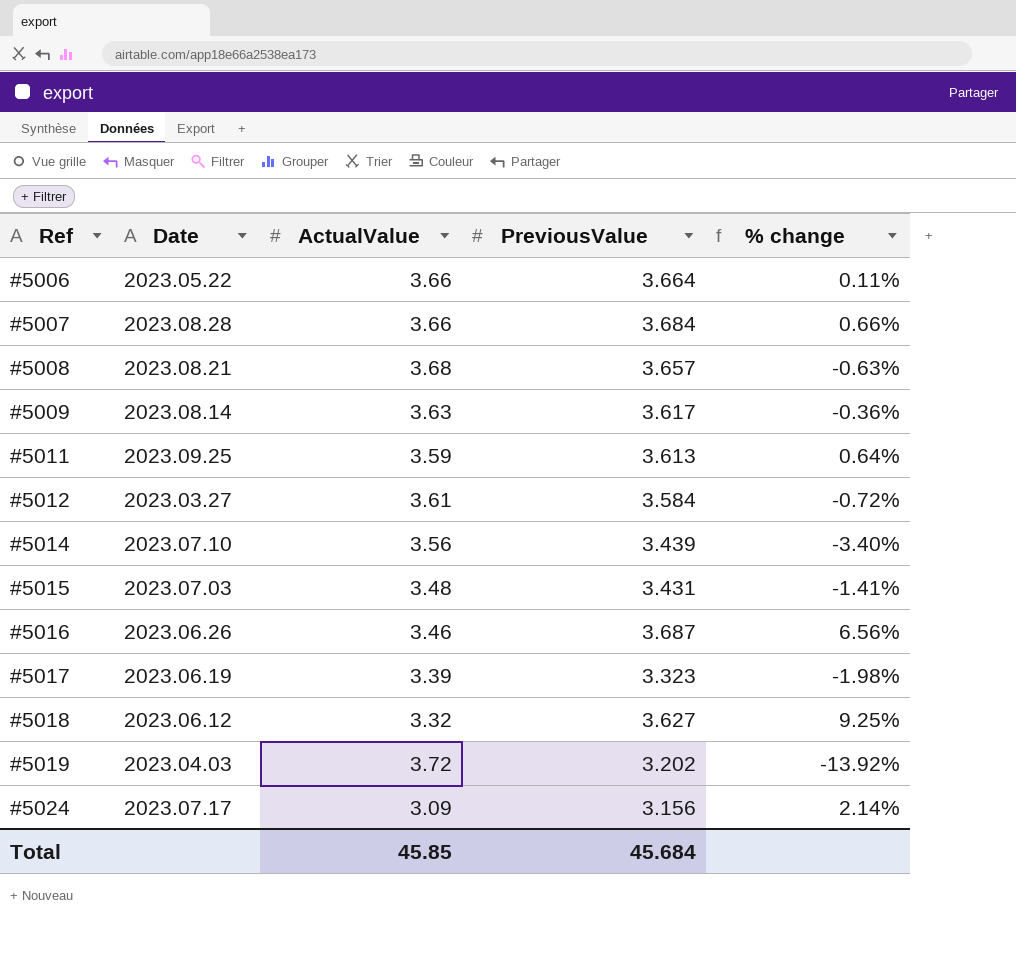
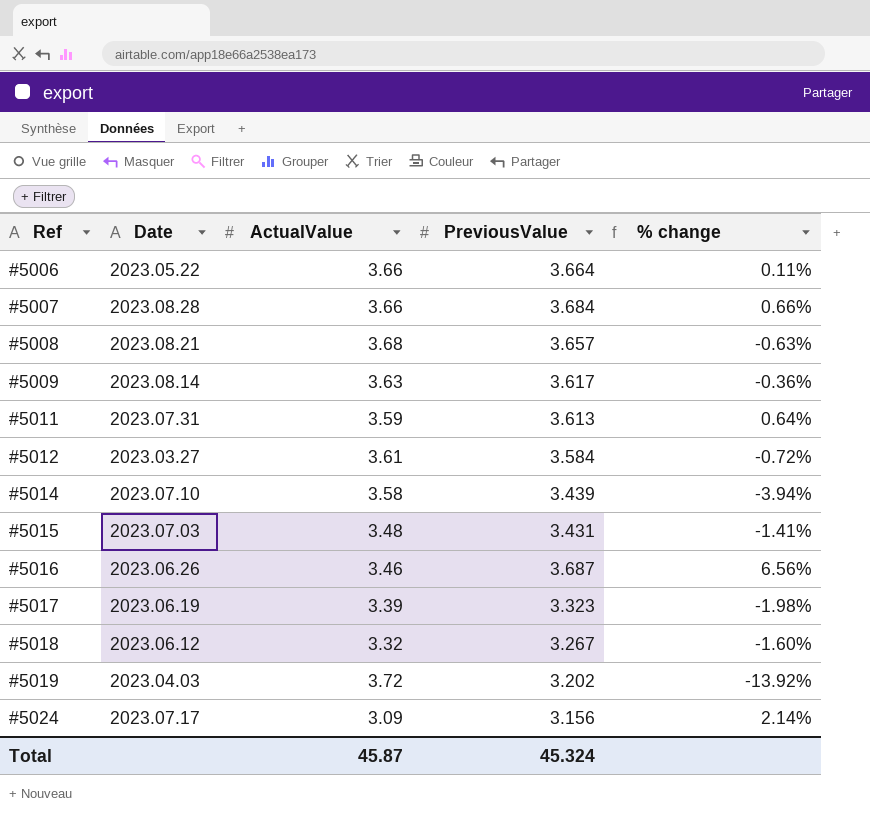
#5011 | Date: 2023.09.25 -> 2023.07.31
#5014 | ActualValue: 3.56 -> 3.58
#5014 | % change: -3.40% -> -3.94%
#5018 | PreviousValue: 3.627 -> 3.267
#5018 | % change: 9.25% -> -1.60%
Total | ActualValue: 45.85 -> 45.87
Total | PreviousValue: 45.684 -> 45.324

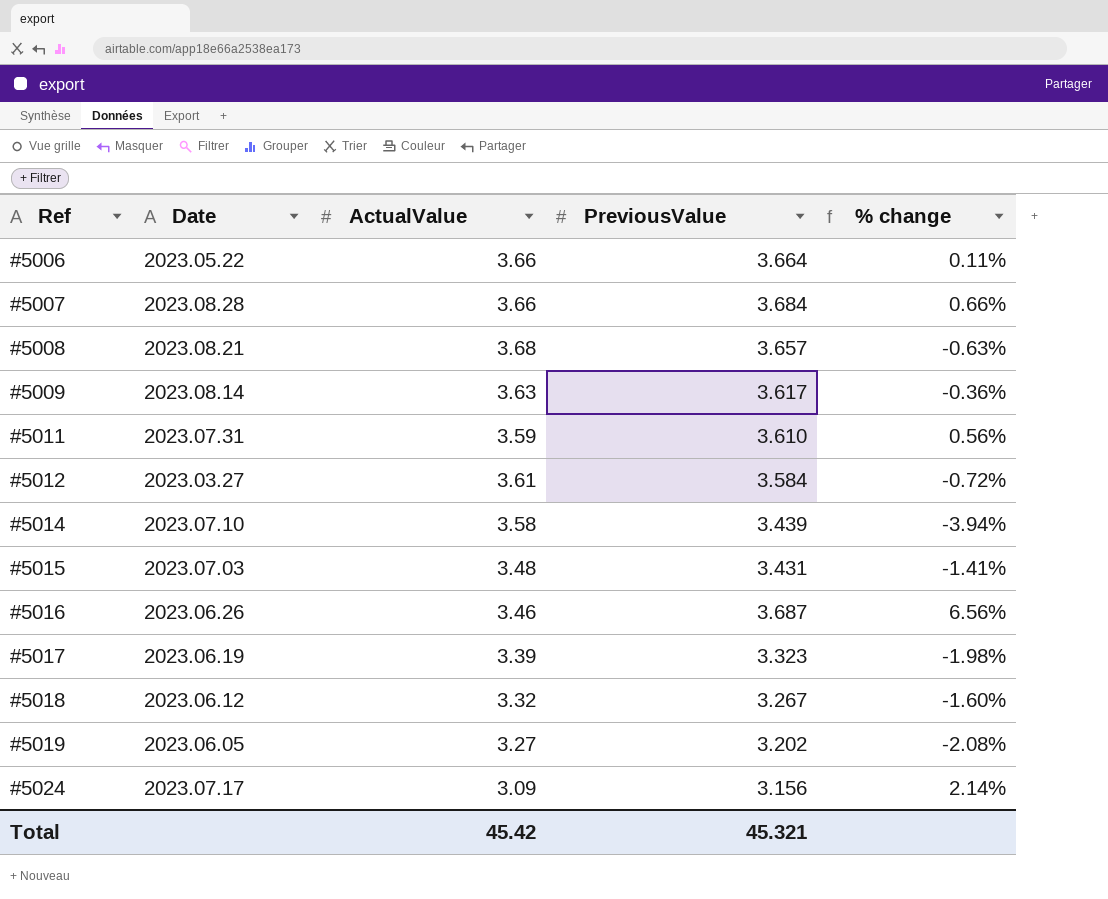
#5011 | PreviousValue: 3.613 -> 3.610
#5011 | % change: 0.64% -> 0.56%
#5019 | Date: 2023.04.03 -> 2023.06.05
#5019 | ActualValue: 3.72 -> 3.27
#5019 | % change: -13.92% -> -2.08%
Total | ActualValue: 45.87 -> 45.42
Total | PreviousValue: 45.324 -> 45.321

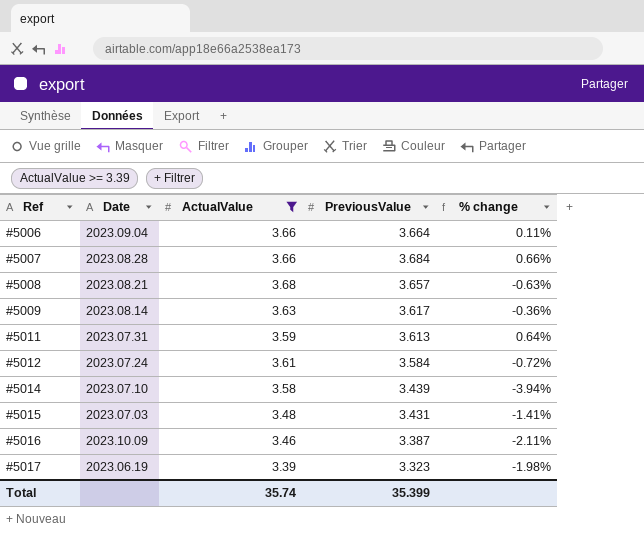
filter: none -> ActualValue >= 3.39
#5006 | Date: 2023.05.22 -> 2023.09.04
#5011 | PreviousValue: 3.610 -> 3.613
#5011 | % change: 0.56% -> 0.64%
#5012 | Date: 2023.03.27 -> 2023.07.24
#5016 | Date: 2023.06.26 -> 2023.10.09
#5016 | PreviousValue: 3.687 -> 3.387
#5016 | % change: 6.56% -> -2.11%
Total | ActualValue: 45.42 -> 35.74
Total | PreviousValue: 45.321 -> 35.399

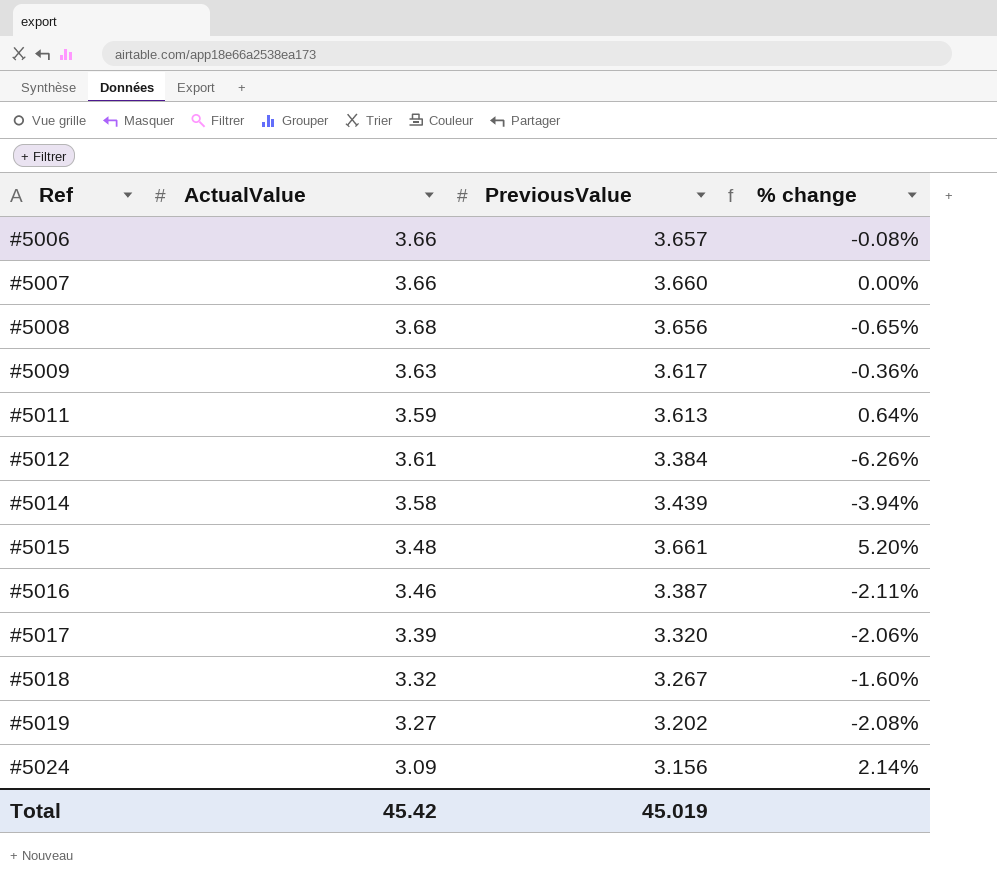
filter: ActualValue >= 3.39 -> none
column Date | position: 2 -> none
#5006 | PreviousValue: 3.664 -> 3.657
#5006 | % change: 0.11% -> -0.08%
#5007 | PreviousValue: 3.684 -> 3.660
#5007 | % change: 0.66% -> 0.00%
#5008 | PreviousValue: 3.657 -> 3.656
#5008 | % change: -0.63% -> -0.65%
#5012 | PreviousValue: 3.584 -> 3.384
#5012 | % change: -0.72% -> -6.26%
#5015 | PreviousValue: 3.431 -> 3.661
#5015 | % change: -1.41% -> 5.20%
#5017 | PreviousValue: 3.323 -> 3.320
#5017 | % change: -1.98% -> -2.06%
Total | ActualValue: 35.74 -> 45.42
Total | PreviousValue: 35.399 -> 45.019

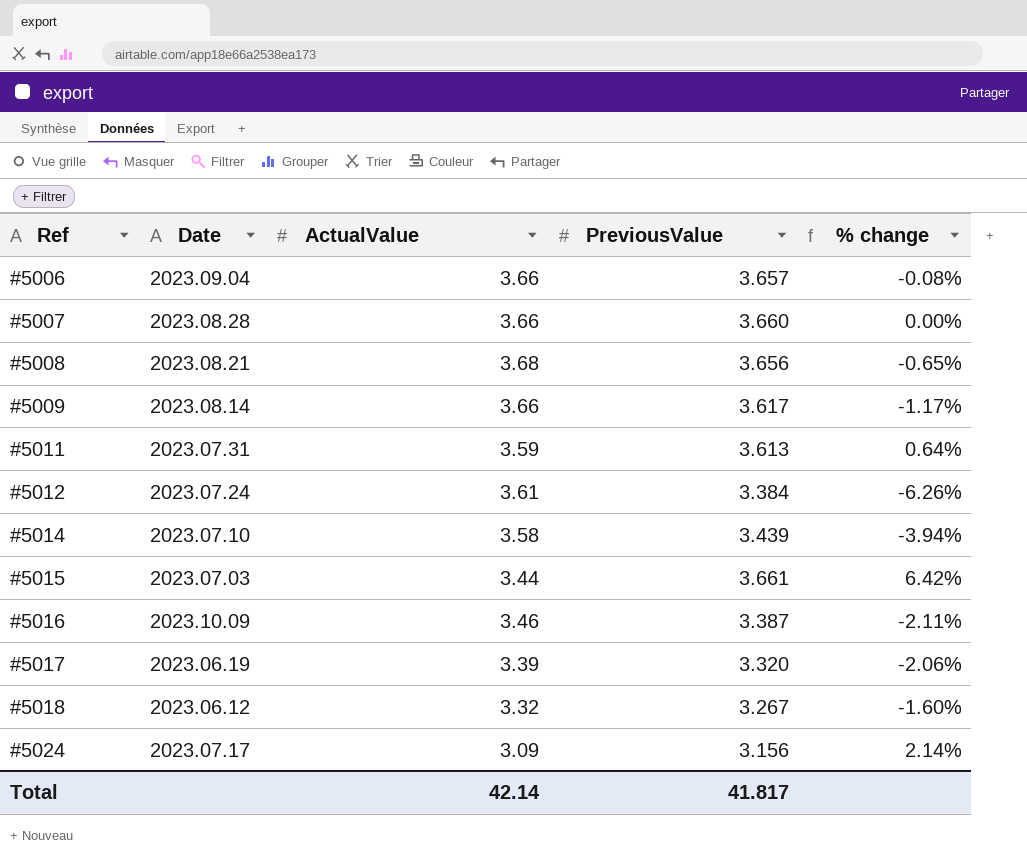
column Date | position: none -> 2
row #5019: 3.27 | 3.202 | -2.08% -> none
#5009 | ActualValue: 3.63 -> 3.66
#5009 | % change: -0.36% -> -1.17%
#5015 | ActualValue: 3.48 -> 3.44
#5015 | % change: 5.20% -> 6.42%
Total | ActualValue: 45.42 -> 42.14
Total | PreviousValue: 45.019 -> 41.817

